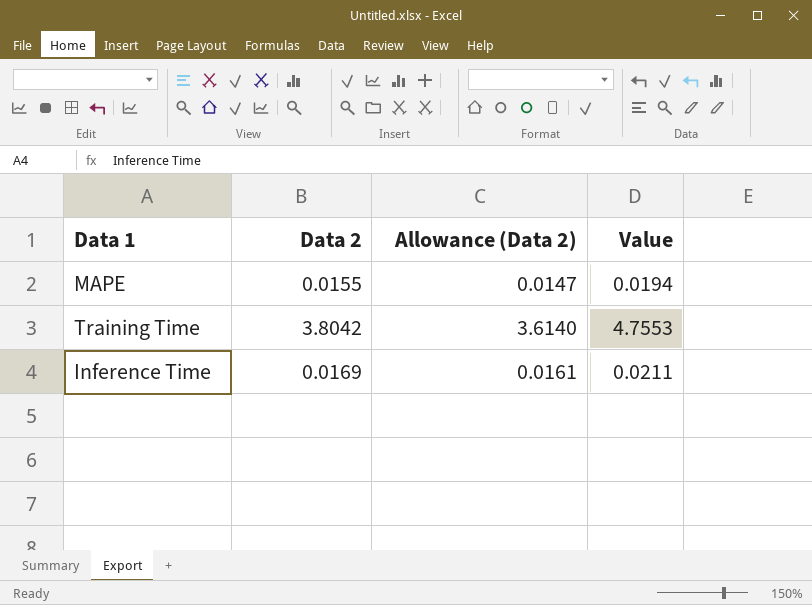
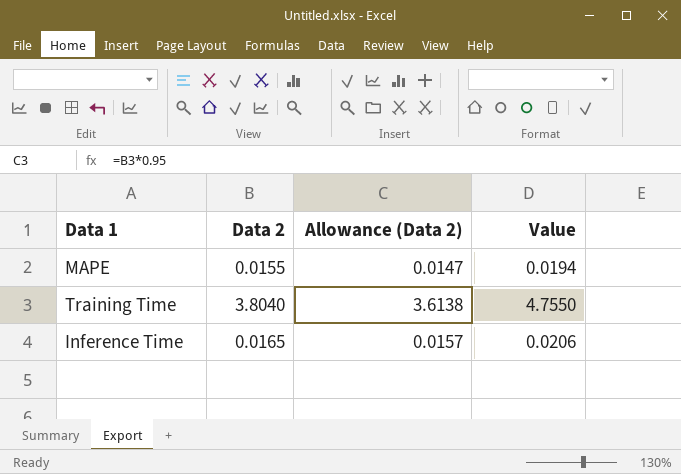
Training Time | Data 2: 3.8042 -> 3.8040
Training Time | Allowance (Data 2): 3.6140 -> 3.6138
Training Time | Value: 4.7553 -> 4.7550
Inference Time | Data 2: 0.0169 -> 0.0165
Inference Time | Allowance (Data 2): 0.0161 -> 0.0157
Inference Time | Value: 0.0211 -> 0.0206

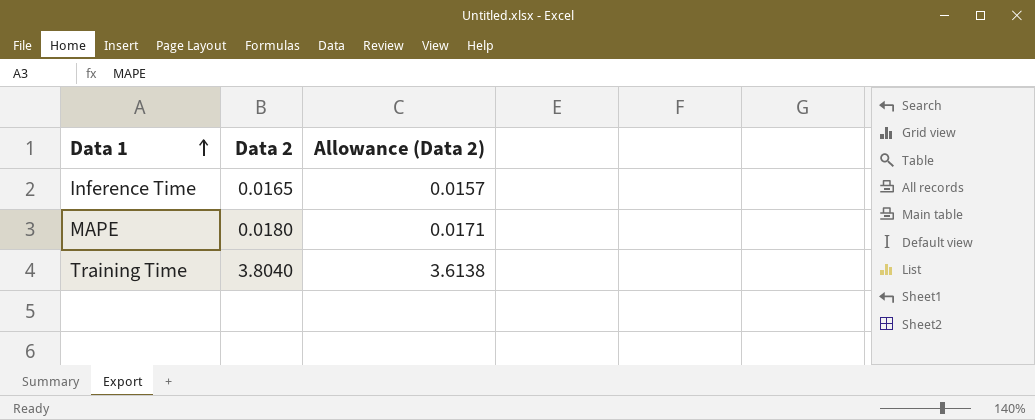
row order: none -> Data 1 ascending
column Value | formula: [Data 2] * 1.25 -> none
MAPE | Data 2: 0.0155 -> 0.0180
MAPE | Allowance (Data 2): 0.0147 -> 0.0171

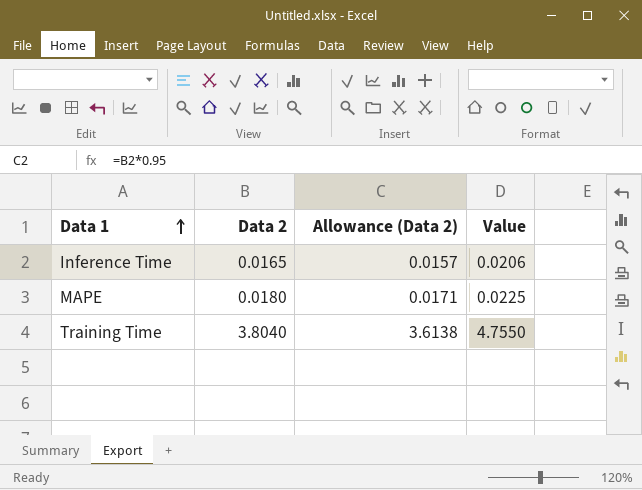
column Value | formula: none -> [Data 2] * 1.25

